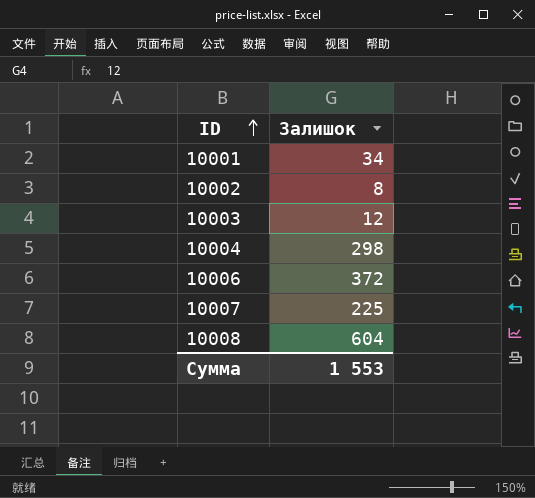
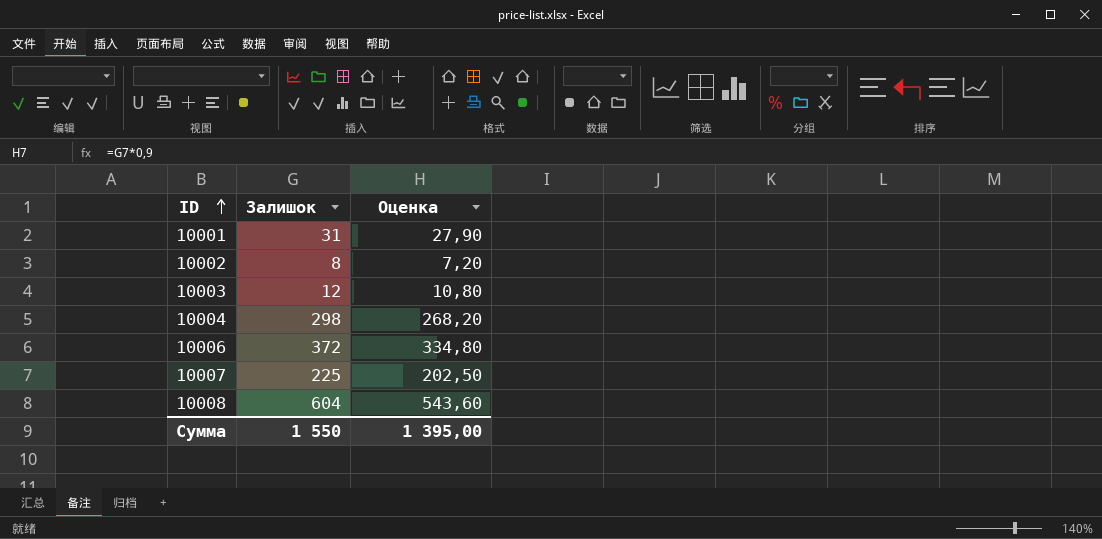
column Оценка | formula: none -> [Залишок] * 0,9
10001 | Залишок: 34 -> 31
Сумма | Залишок: 1 553 -> 1 550

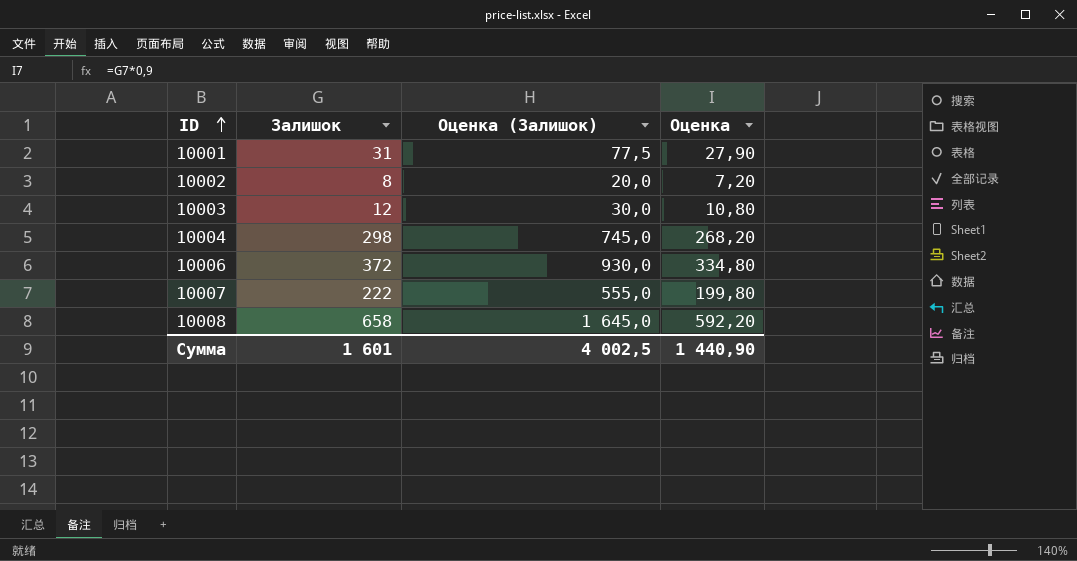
column Оценка (Залишок) | formula: none -> [Залишок] * 2,5
10007 | Залишок: 225 -> 222
10007 | Оценка: 202,50 -> 199,80
10008 | Залишок: 604 -> 658
10008 | Оценка: 543,60 -> 592,20
Сумма | Залишок: 1 550 -> 1 601
Сумма | Оценка: 1 395,00 -> 1 440,90

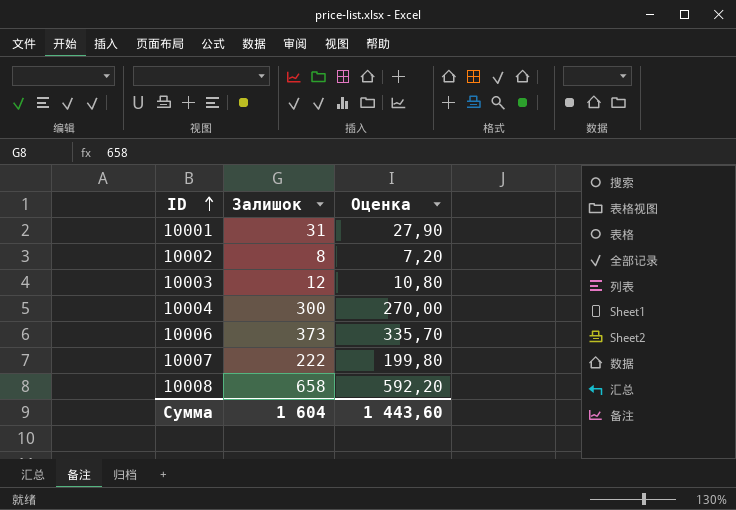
column Оценка (Залишок) | formula: [Залишок] * 2,5 -> none
10004 | Залишок: 298 -> 300
10004 | Оценка: 268,20 -> 270,00
10006 | Залишок: 372 -> 373
10006 | Оценка: 334,80 -> 335,70
Сумма | Залишок: 1 601 -> 1 604
Сумма | Оценка: 1 440,90 -> 1 443,60

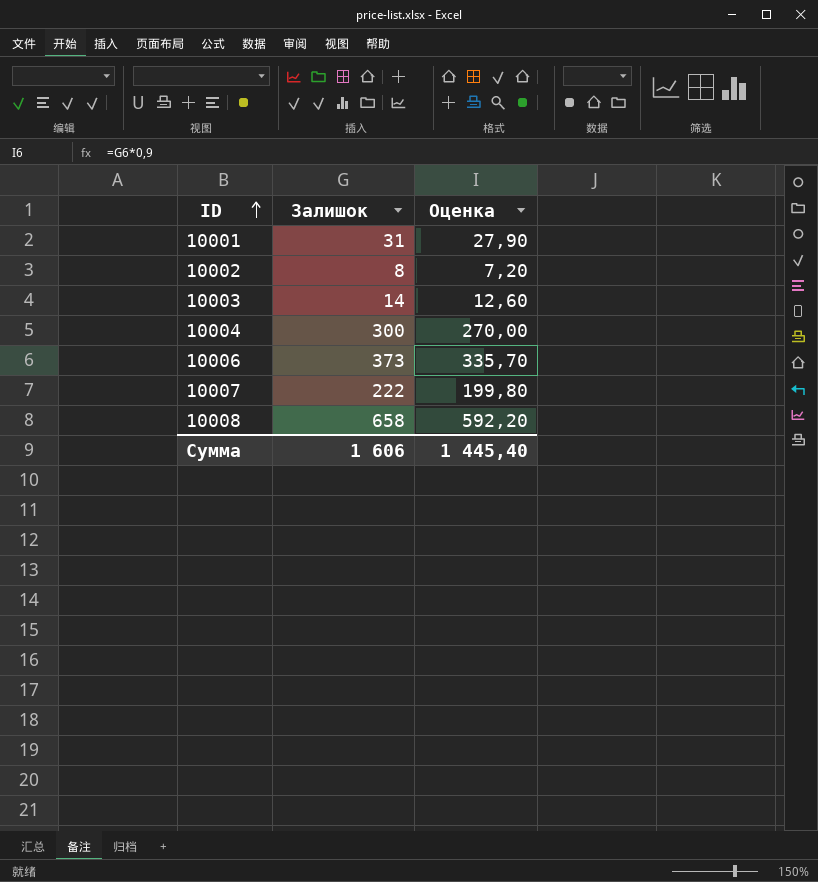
10003 | Залишок: 12 -> 14
10003 | Оценка: 10,80 -> 12,60
Сумма | Залишок: 1 604 -> 1 606
Сумма | Оценка: 1 443,60 -> 1 445,40

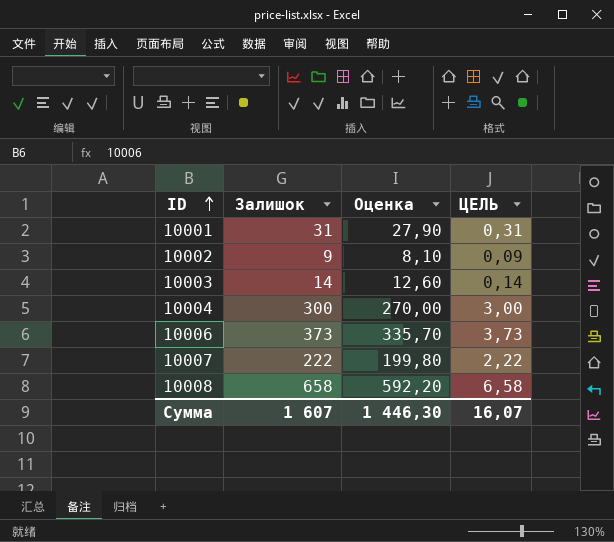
column ЦЕЛЬ | formula: none -> [Залишок] * 0,01
10002 | Залишок: 8 -> 9
10002 | Оценка: 7,20 -> 8,10
Сумма | Залишок: 1 606 -> 1 607
Сумма | Оценка: 1 445,40 -> 1 446,30

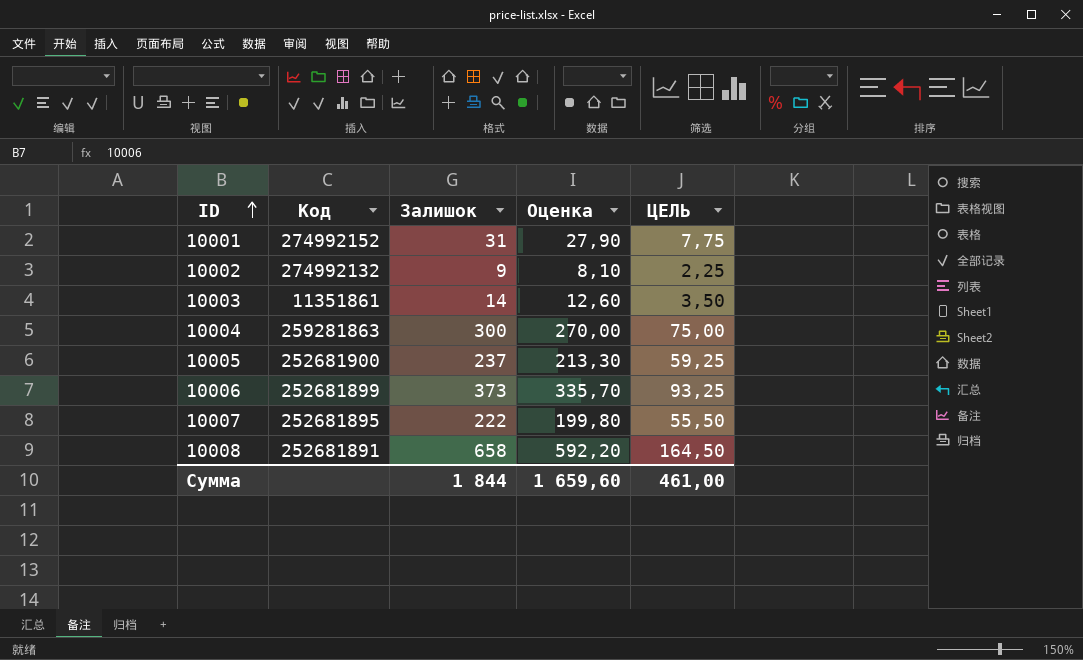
column Код | position: none -> 2
column ЦЕЛЬ | formula: [Залишок] * 0,01 -> [Залишок] * 0,25
row 10005: none -> 252681900 | 237 | 213,30 | 59,25
Сумма | Залишок: 1 607 -> 1 844
Сумма | Оценка: 1 446,30 -> 1 659,60
Сумма | ЦЕЛЬ: 16,07 -> 461,00

